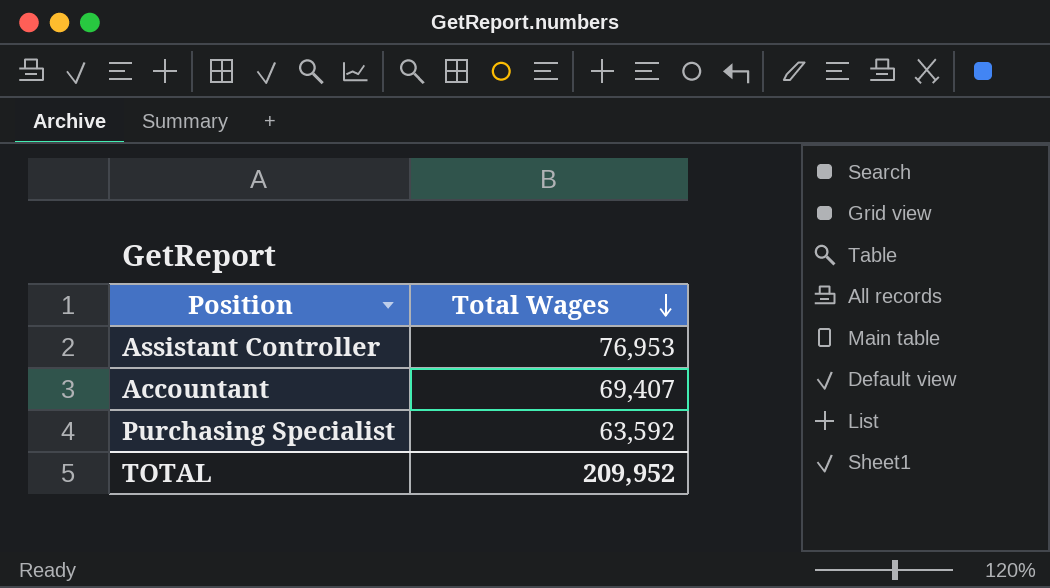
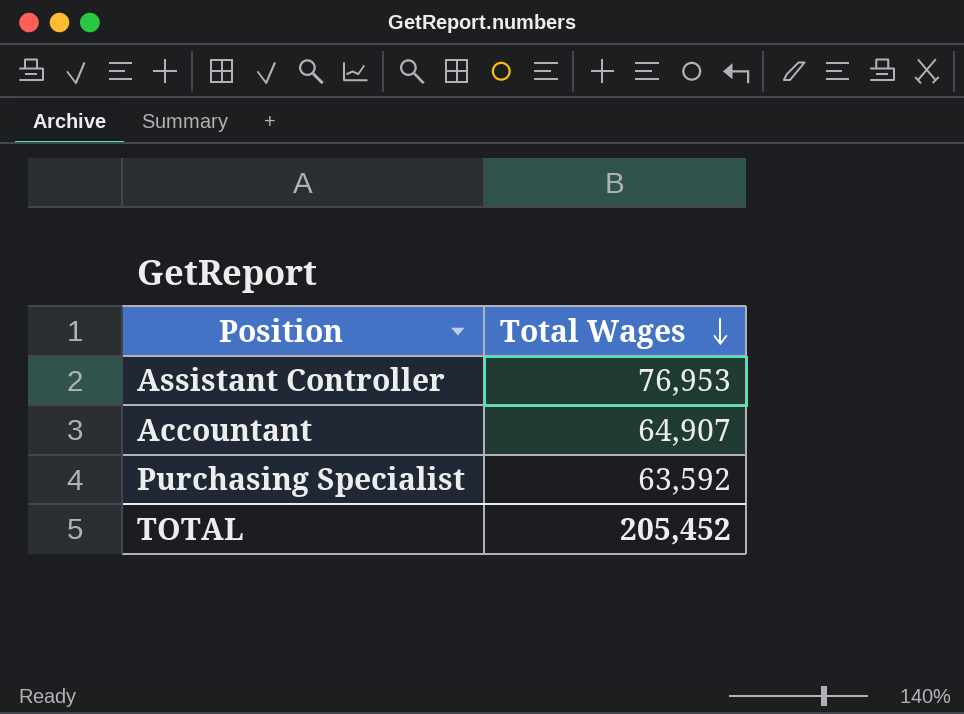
Accountant | Total Wages: 69,407 -> 64,907
TOTAL | Total Wages: 209,952 -> 205,452

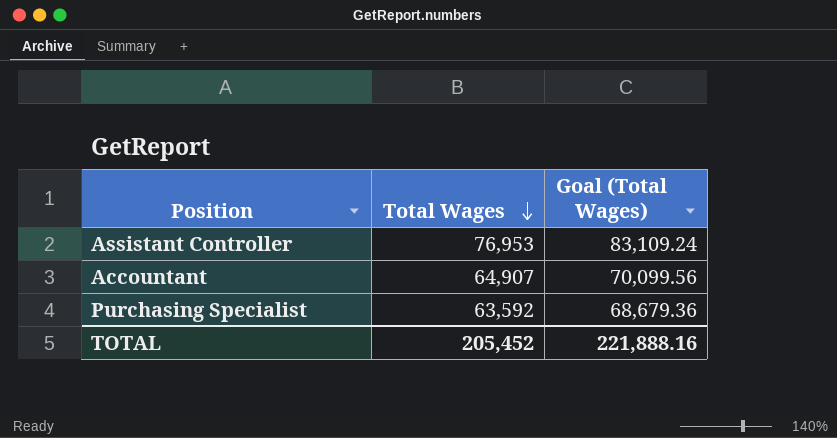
column Goal (Total Wages) | formula: none -> [Total Wages] * 1.08

